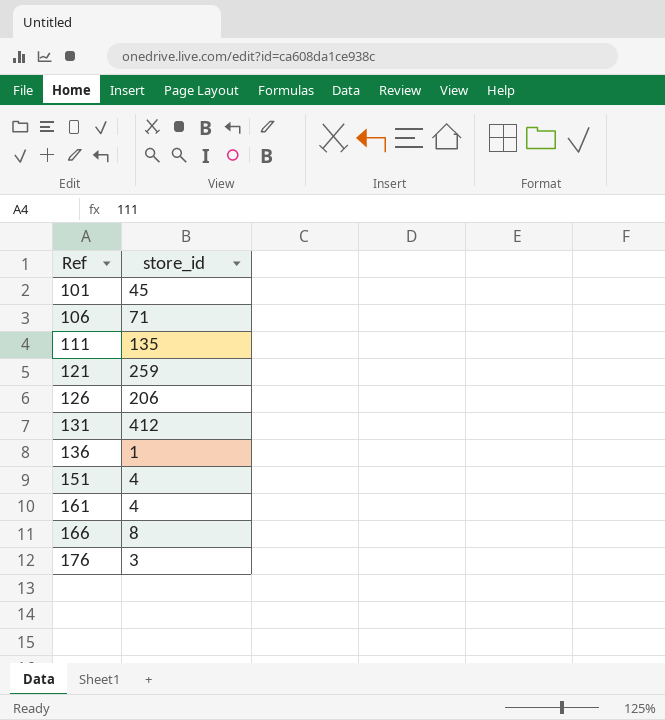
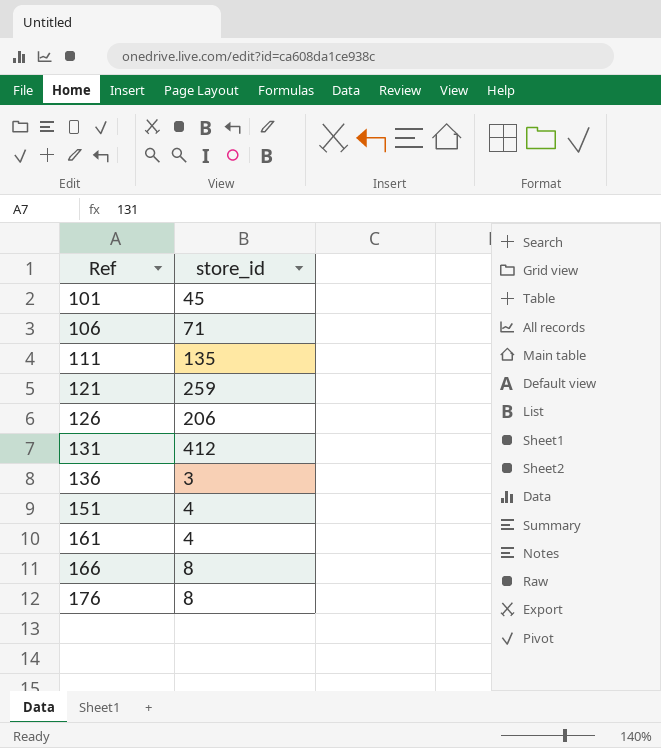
136 | store_id: 1 -> 3
176 | store_id: 3 -> 8

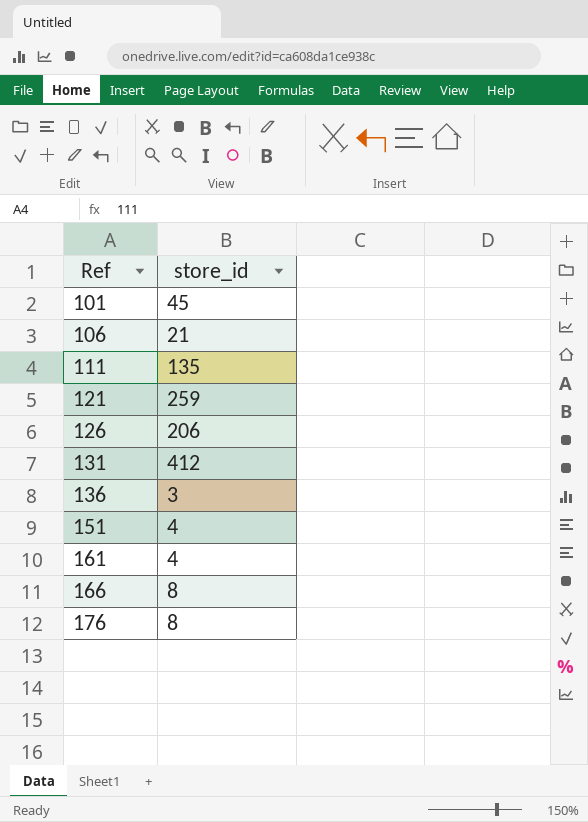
106 | store_id: 71 -> 21

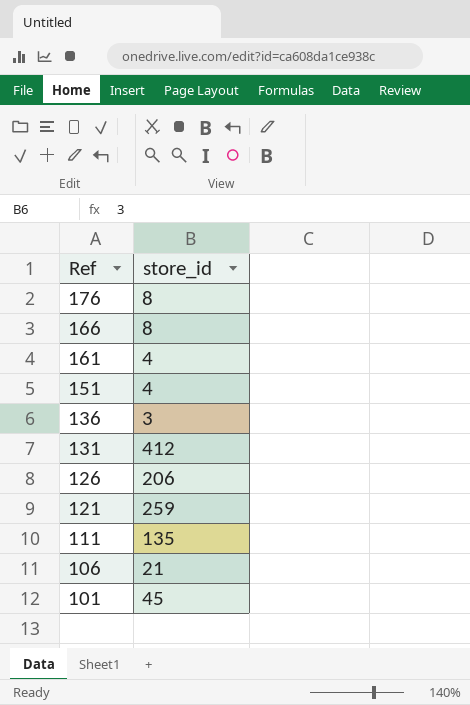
row order: Ref ascending -> Ref descending

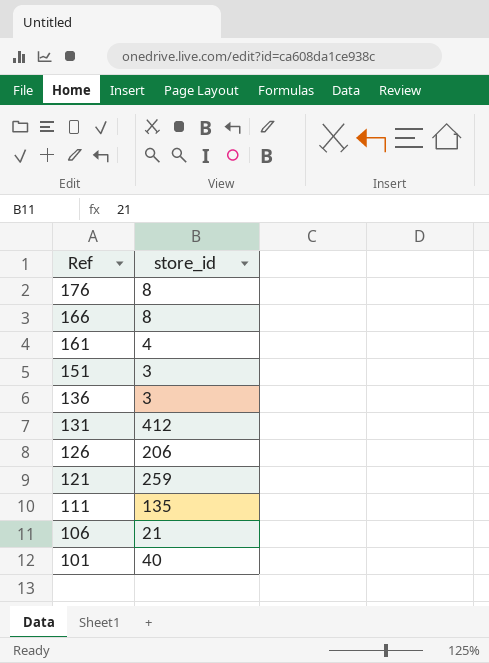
151 | store_id: 4 -> 3
101 | store_id: 45 -> 40

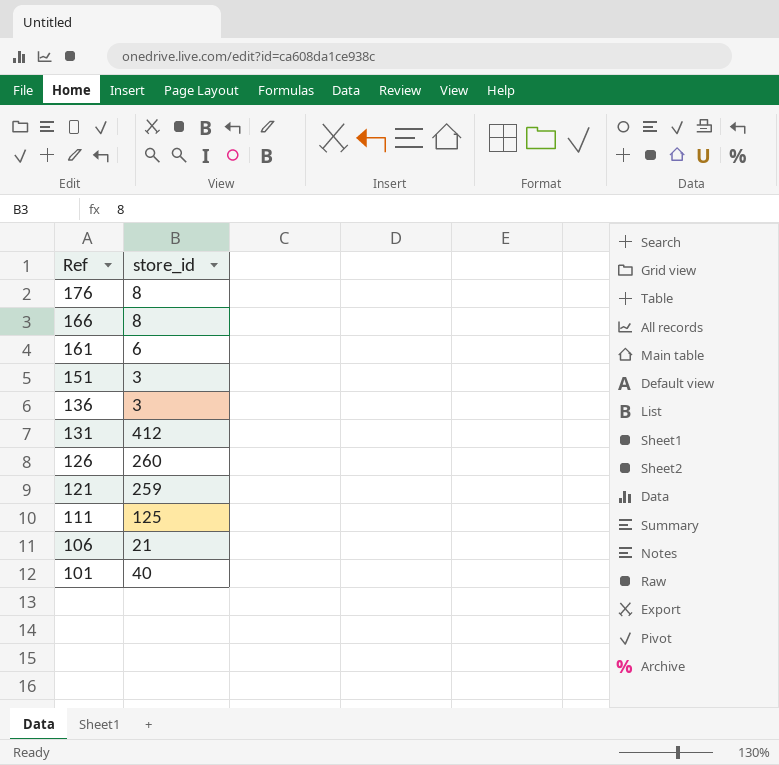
161 | store_id: 4 -> 6
126 | store_id: 206 -> 260
111 | store_id: 135 -> 125

